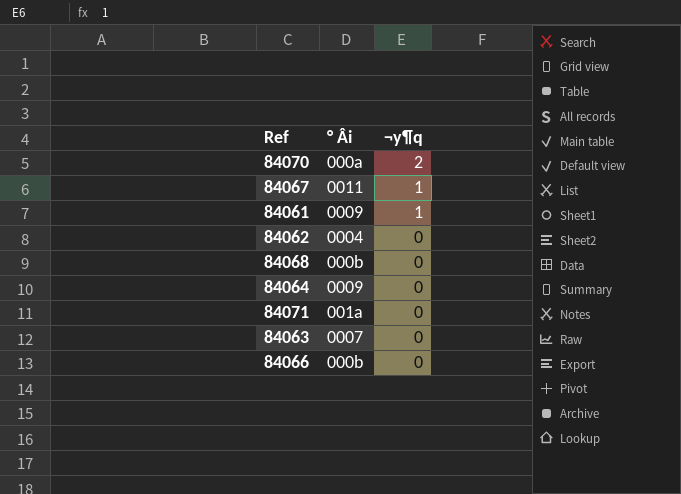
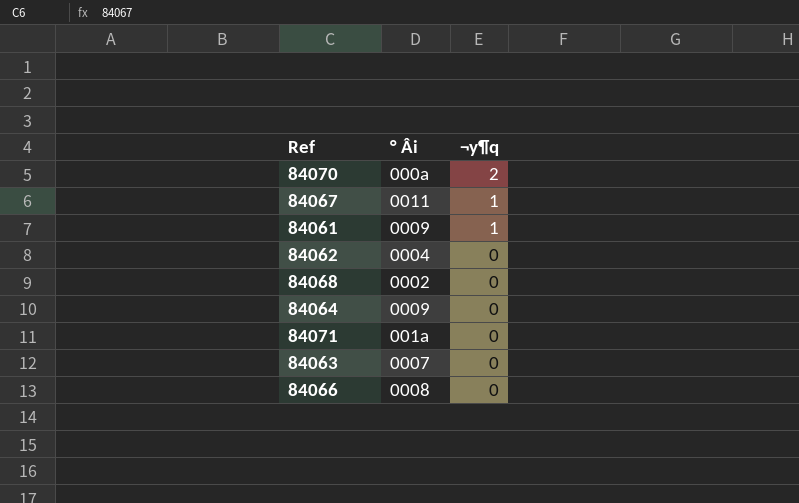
84068 | ° Âi: 000b -> 0002
84066 | ° Âi: 000b -> 0008

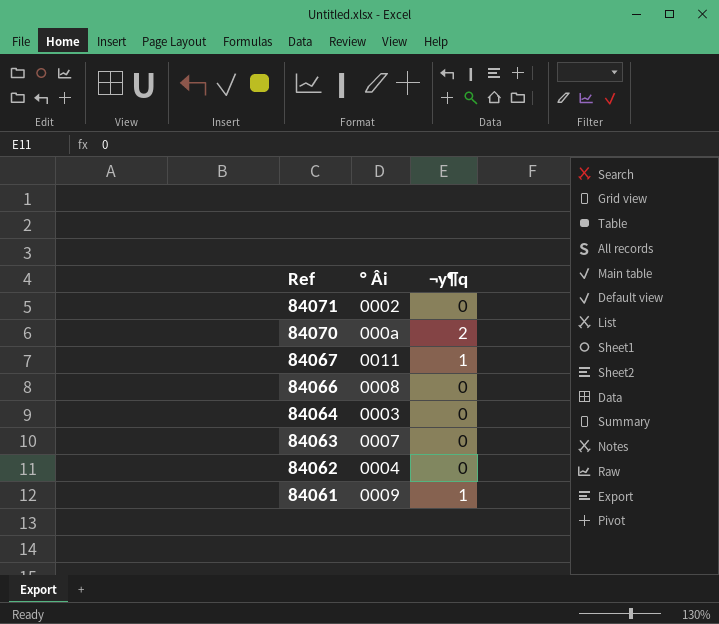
row order: ¬y¶q descending -> Ref descending
row 84068: 0002 | 0 -> none
84071 | ° Âi: 001a -> 0002
84064 | ° Âi: 0009 -> 0003

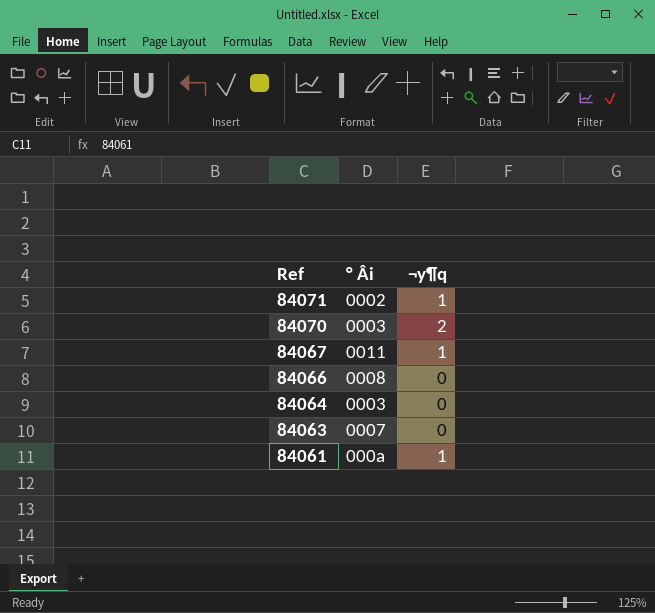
row 84062: 0004 | 0 -> none
84071 | ¬y¶q: 0 -> 1
84070 | ° Âi: 000a -> 0003
84061 | ° Âi: 0009 -> 000a

